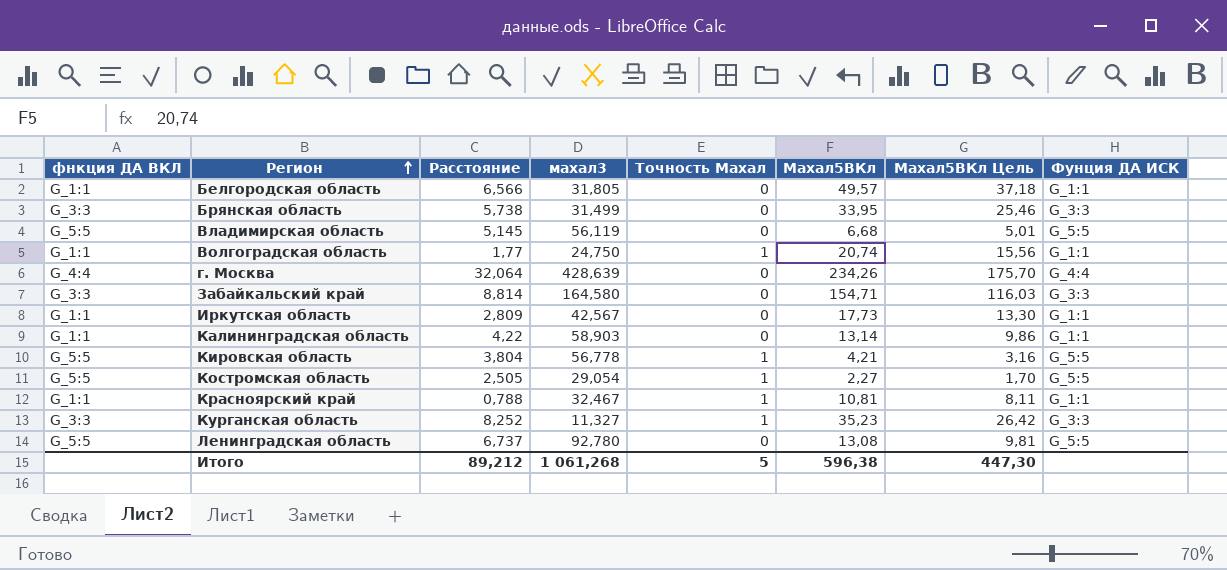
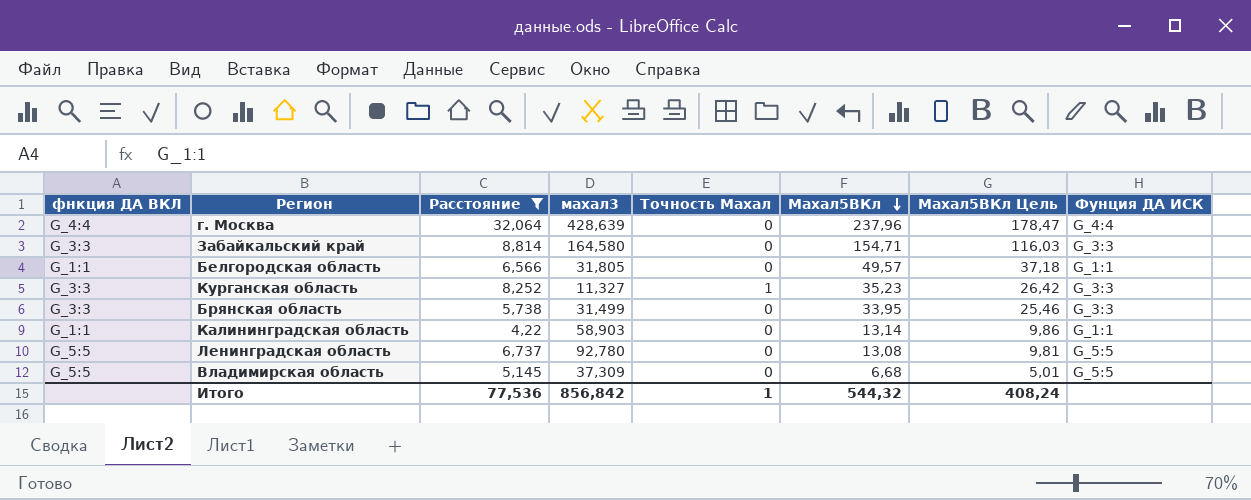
filter: none -> Расстояние >= 4,22
row order: Регион ascending -> Махал5ВКл descending
г. Москва | Махал5ВКл: 234,26 -> 237,96
г. Москва | Махал5ВКл Цель: 175,70 -> 178,47
Владимирская область | махал3: 56,119 -> 37,309
Итого | Расстояние: 89,212 -> 77,536
Итого | махал3: 1 061,268 -> 856,842
Итого | Точность Махал: 5 -> 1
Итого | Махал5ВКл: 596,38 -> 544,32
Итого | Махал5ВКл Цель: 447,30 -> 408,24

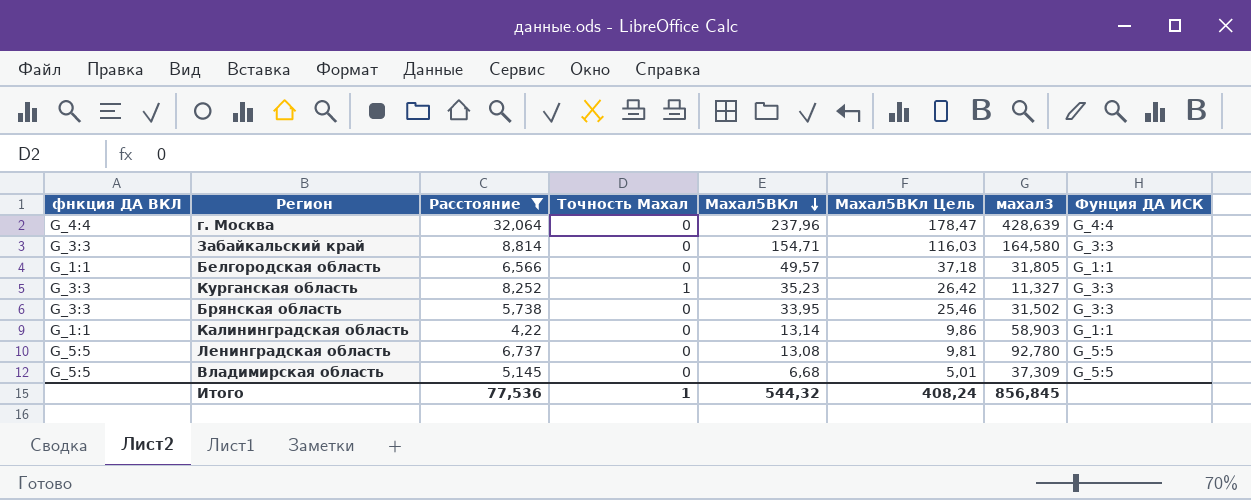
column махал3 | position: 4 -> 7
Брянская область | махал3: 31,499 -> 31,502
Итого | махал3: 856,842 -> 856,845

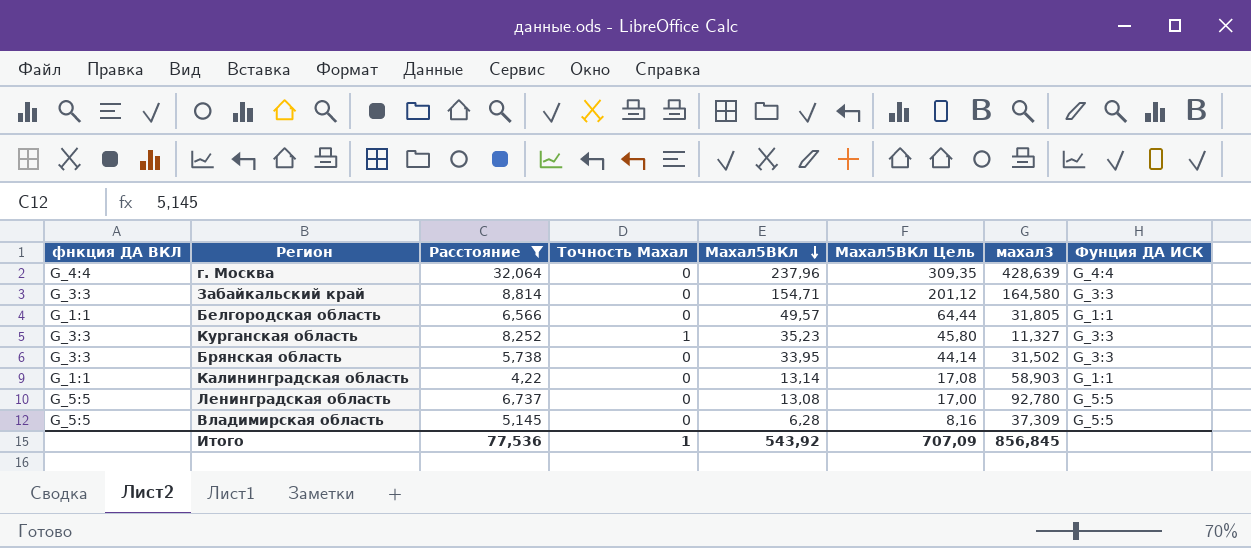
column Махал5ВКл Цель | formula: [Махал5ВКл] * 0,75 -> [Махал5ВКл] * 1,3
Владимирская область | Махал5ВКл: 6,68 -> 6,28
Итого | Махал5ВКл: 544,32 -> 543,92
Итого | Махал5ВКл Цель: 408,24 -> 707,09

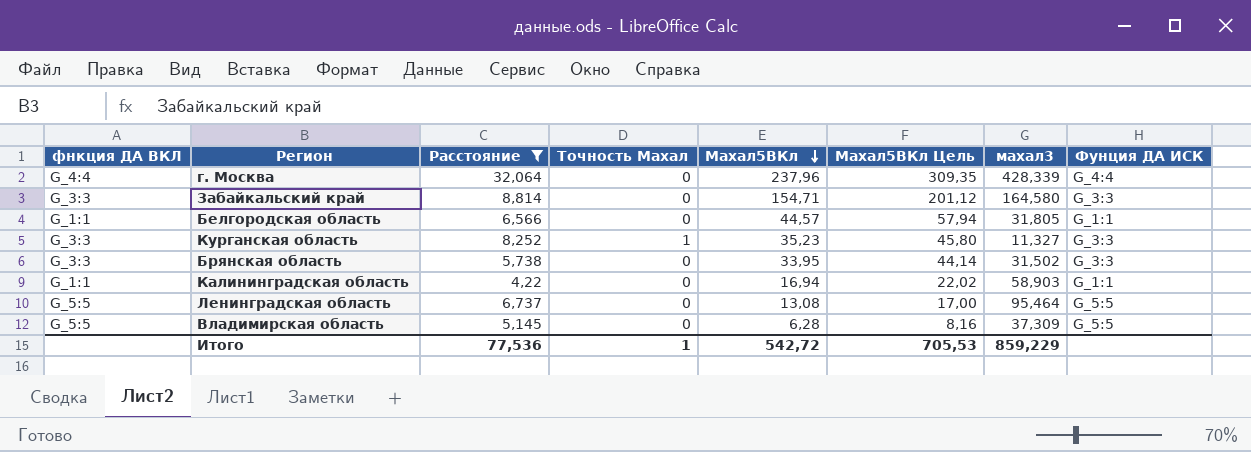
г. Москва | махал3: 428,639 -> 428,339
Белгородская область | Махал5ВКл: 49,57 -> 44,57
Белгородская область | Махал5ВКл Цель: 64,44 -> 57,94
Калининградская область | Махал5ВКл: 13,14 -> 16,94
Калининградская область | Махал5ВКл Цель: 17,08 -> 22,02
Ленинградская область | махал3: 92,780 -> 95,464
Итого | Махал5ВКл: 543,92 -> 542,72
Итого | Махал5ВКл Цель: 707,09 -> 705,53
Итого | махал3: 856,845 -> 859,229

